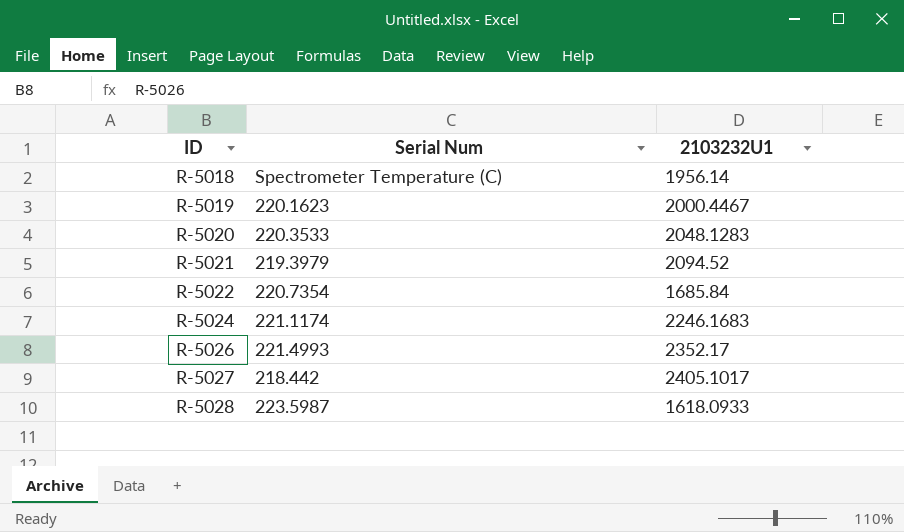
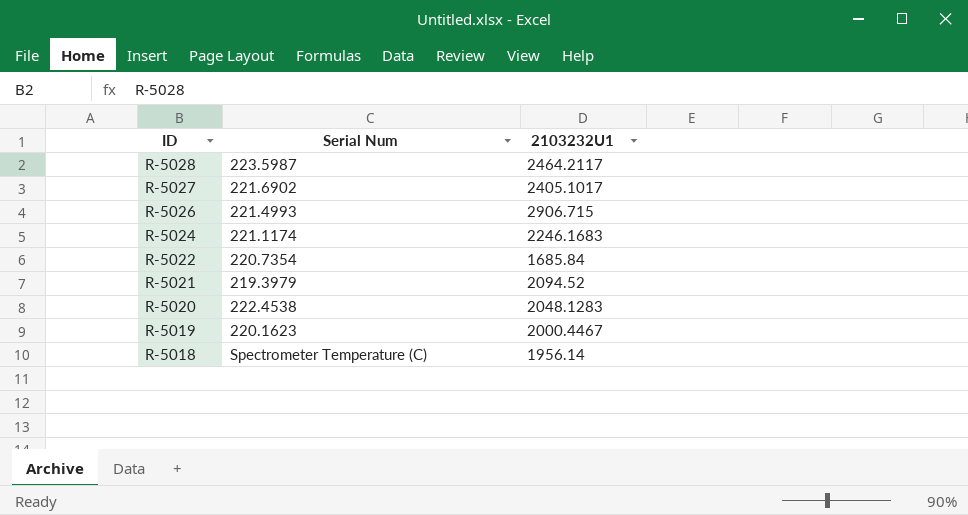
row order: ID ascending -> ID descending
R-5028 | 2103232U1: 1618.0933 -> 2464.2117
R-5027 | Serial Num: 218.442 -> 221.6902
R-5026 | 2103232U1: 2352.17 -> 2906.715
R-5020 | Serial Num: 220.3533 -> 222.4538

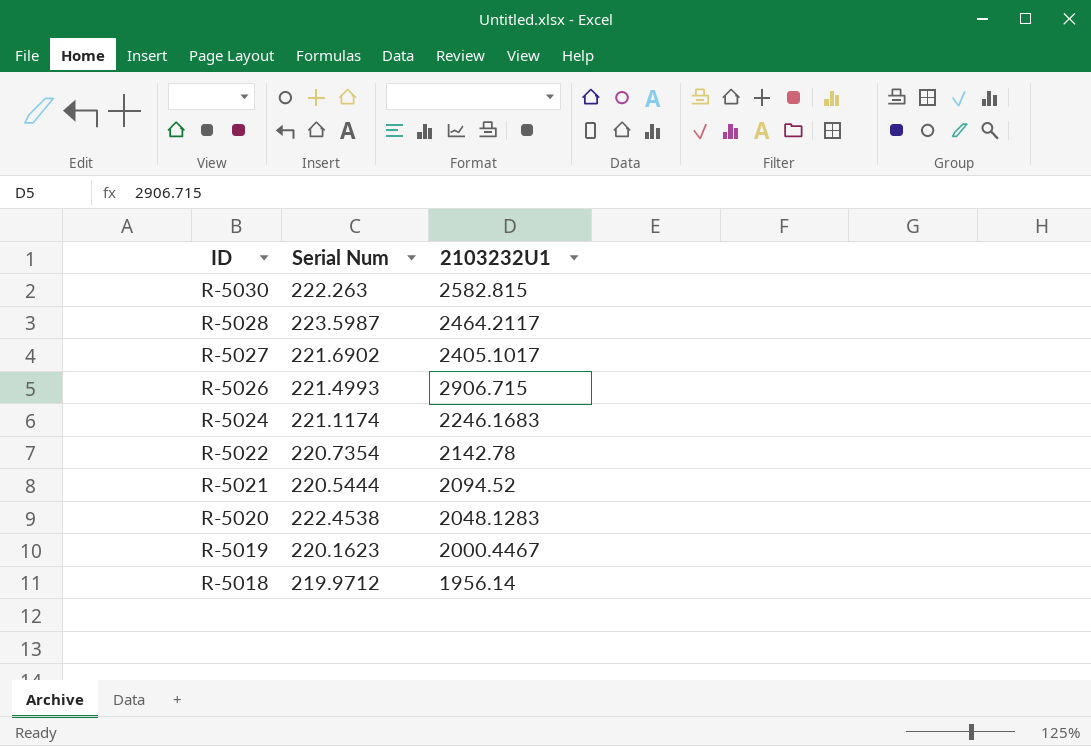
row R-5030: none -> 222.263 | 2582.815
R-5022 | 2103232U1: 1685.84 -> 2142.78
R-5021 | Serial Num: 219.3979 -> 220.5444
R-5018 | Serial Num: Spectrometer Temperature (C) -> 219.9712

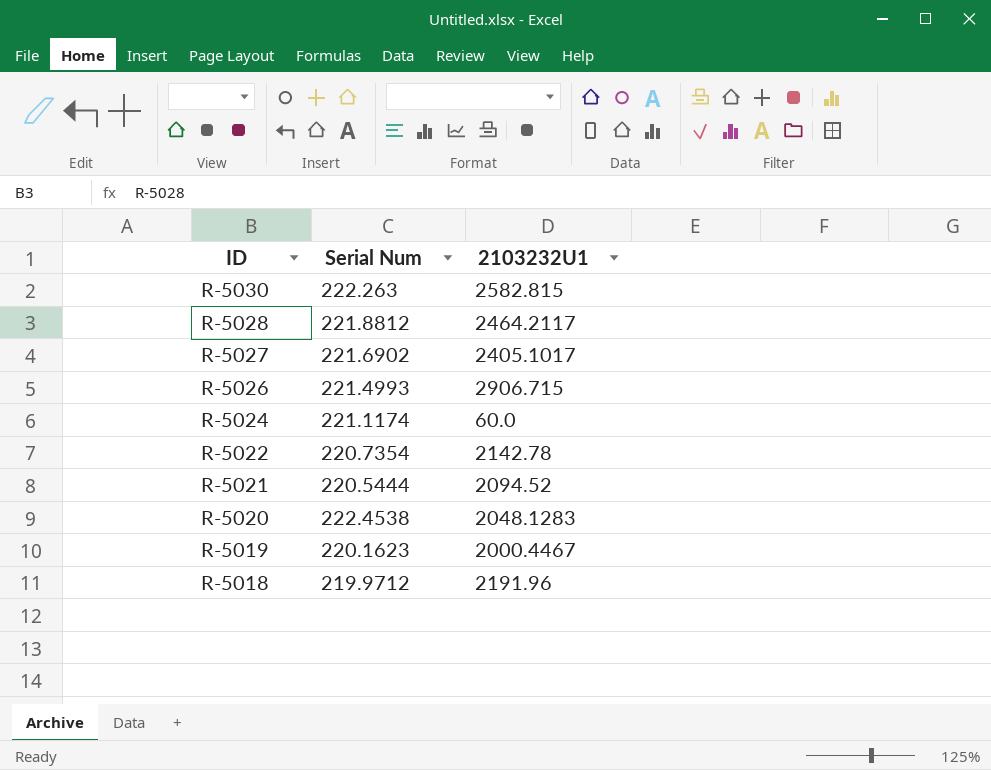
R-5028 | Serial Num: 223.5987 -> 221.8812
R-5024 | 2103232U1: 2246.1683 -> 60.0
R-5018 | 2103232U1: 1956.14 -> 2191.96

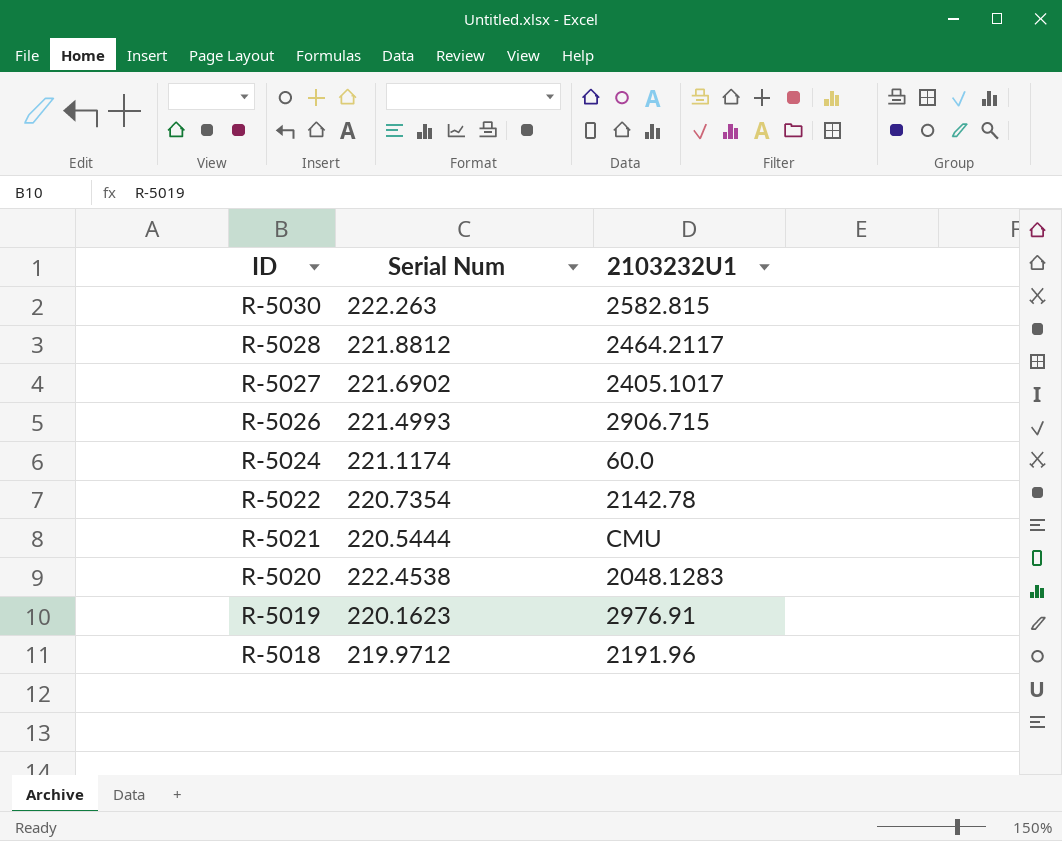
R-5021 | 2103232U1: 2094.52 -> CMU
R-5019 | 2103232U1: 2000.4467 -> 2976.91

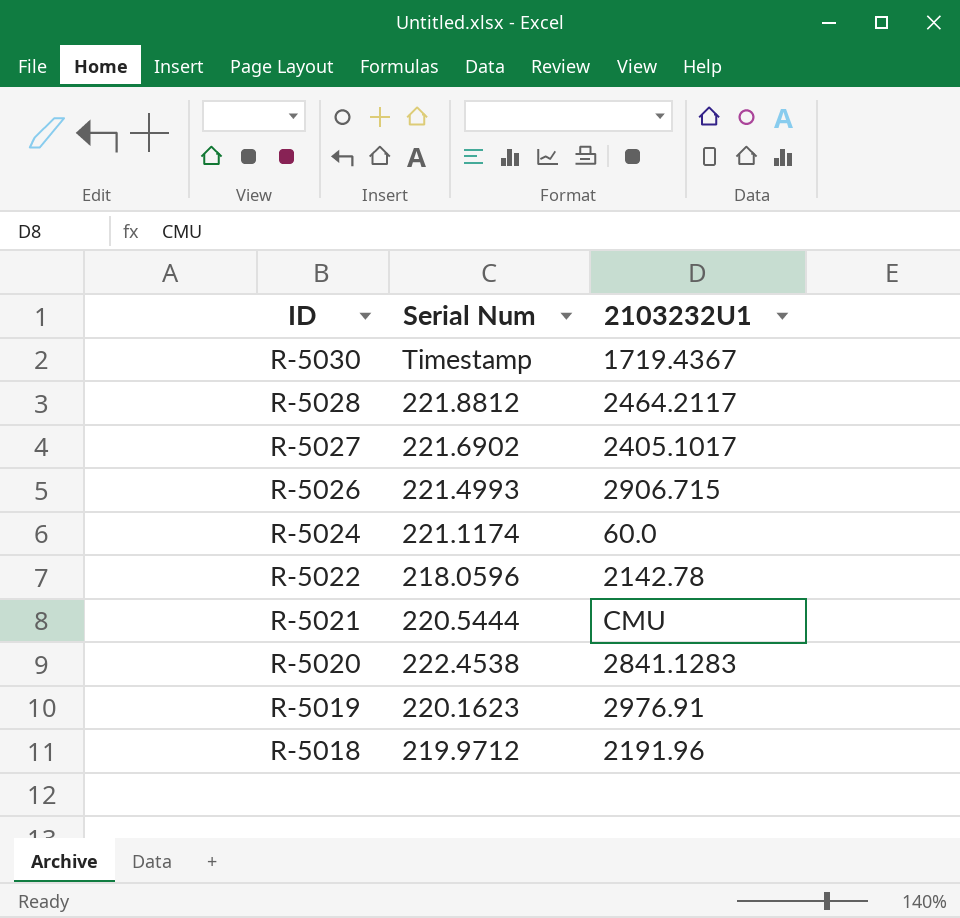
R-5030 | Serial Num: 222.263 -> Timestamp
R-5030 | 2103232U1: 2582.815 -> 1719.4367
R-5022 | Serial Num: 220.7354 -> 218.0596
R-5020 | 2103232U1: 2048.1283 -> 2841.1283

